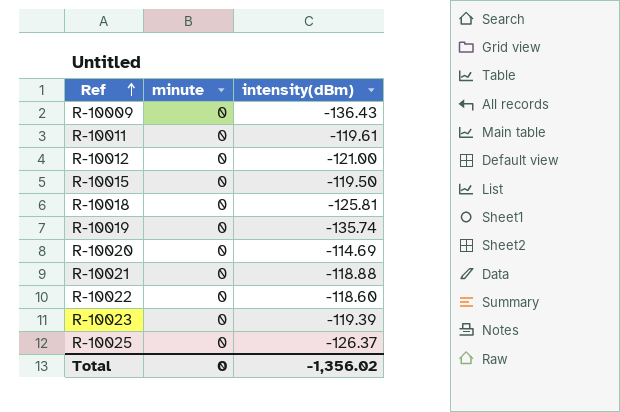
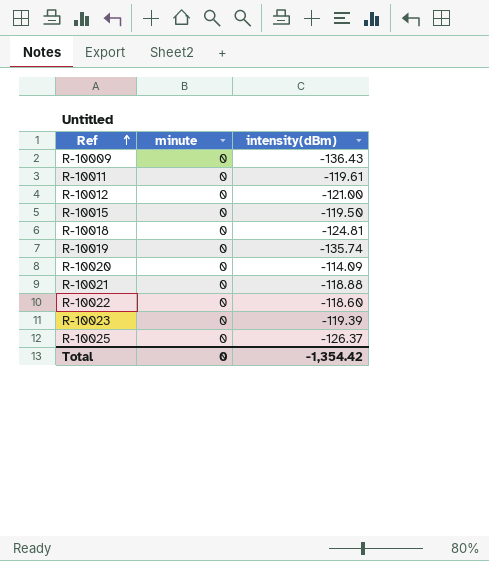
R-10018 | intensity(dBm): -125.81 -> -124.81
R-10020 | intensity(dBm): -114.69 -> -114.09
Total | intensity(dBm): -1,356.02 -> -1,354.42

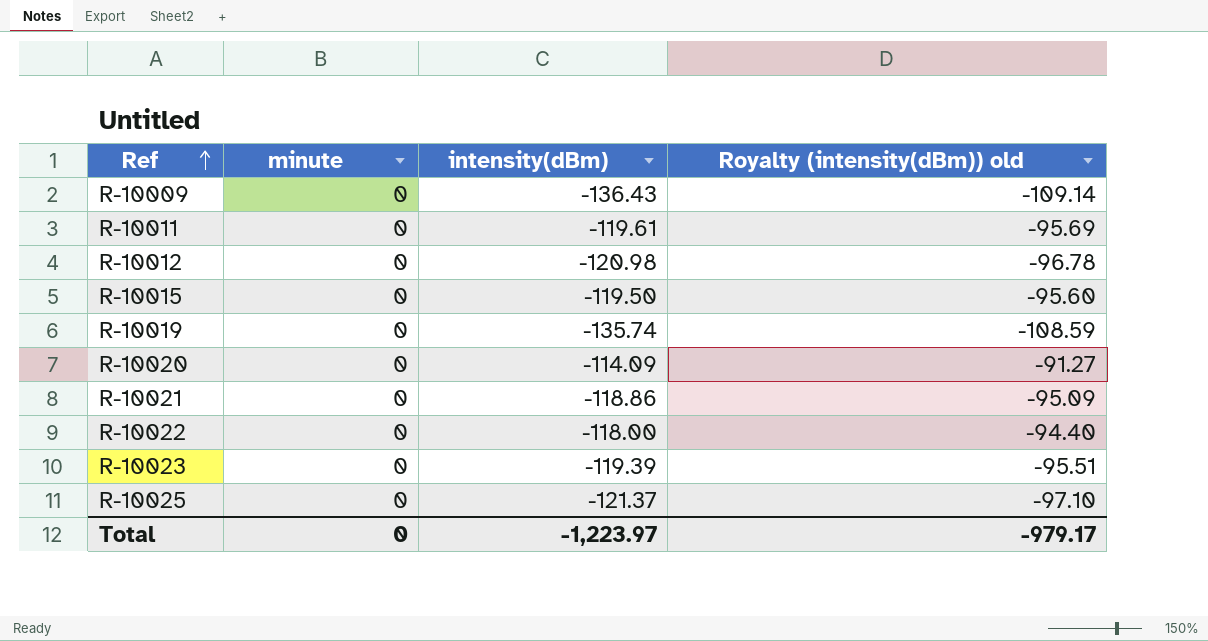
column Royalty (intensity(dBm)) old | formula: none -> [intensity(dBm)] * 0.8
row R-10018: 0 | -124.81 -> none
R-10012 | intensity(dBm): -121.00 -> -120.98
R-10021 | intensity(dBm): -118.88 -> -118.86
R-10022 | intensity(dBm): -118.60 -> -118.00
R-10025 | intensity(dBm): -126.37 -> -121.37
Total | intensity(dBm): -1,354.42 -> -1,223.97

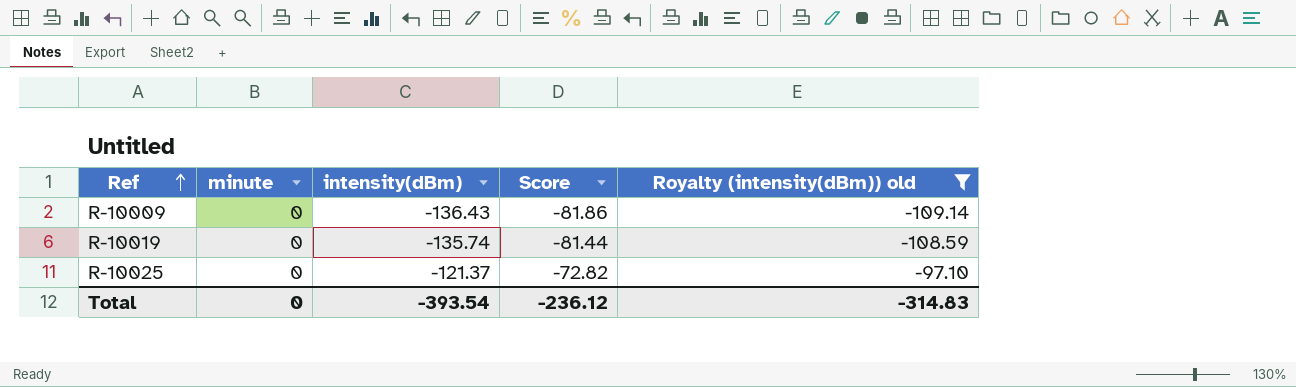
filter: none -> Royalty (intensity(dBm)) old <= -97.10
column Score | formula: none -> [intensity(dBm)] * 0.6
Total | intensity(dBm): -1,223.97 -> -393.54
Total | Royalty (intensity(dBm)) old: -979.17 -> -314.83

